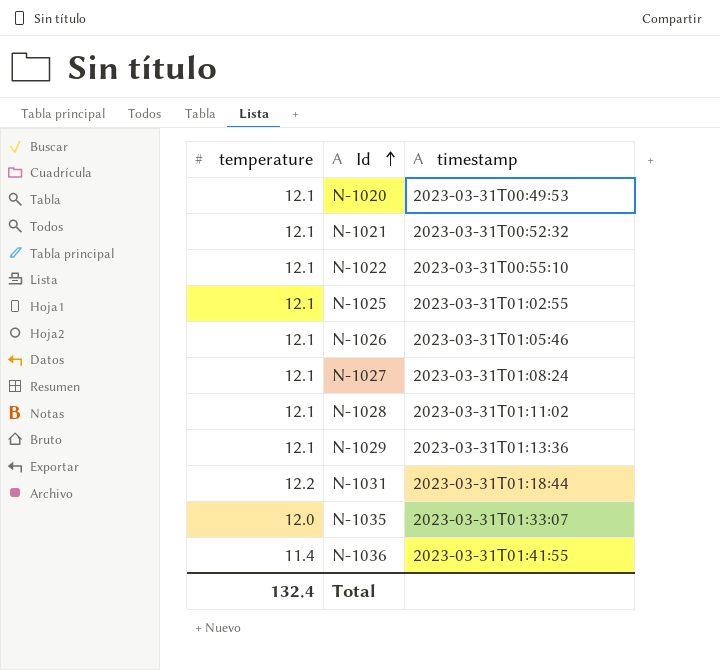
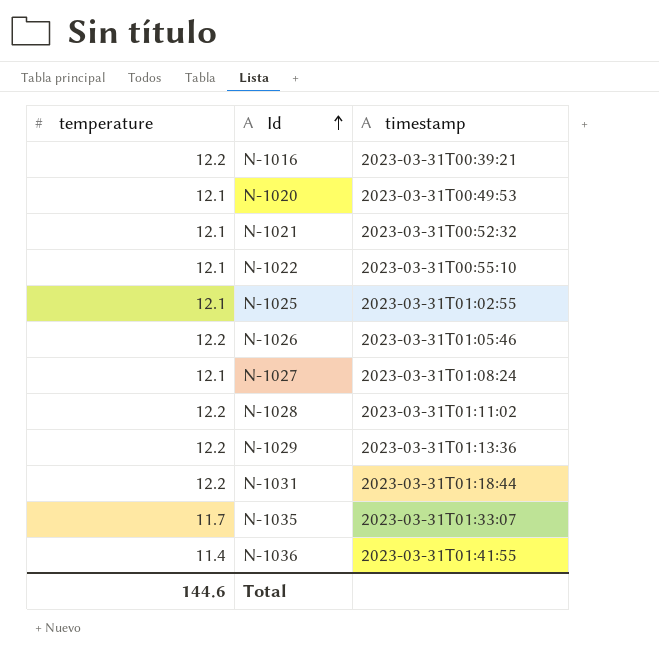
row N-1016: none -> 12.2 | 2023-03-31T00:39:21
N-1026 | temperature: 12.1 -> 12.2
N-1028 | temperature: 12.1 -> 12.2
N-1029 | temperature: 12.1 -> 12.2
N-1035 | temperature: 12.0 -> 11.7
Total | temperature: 132.4 -> 144.6

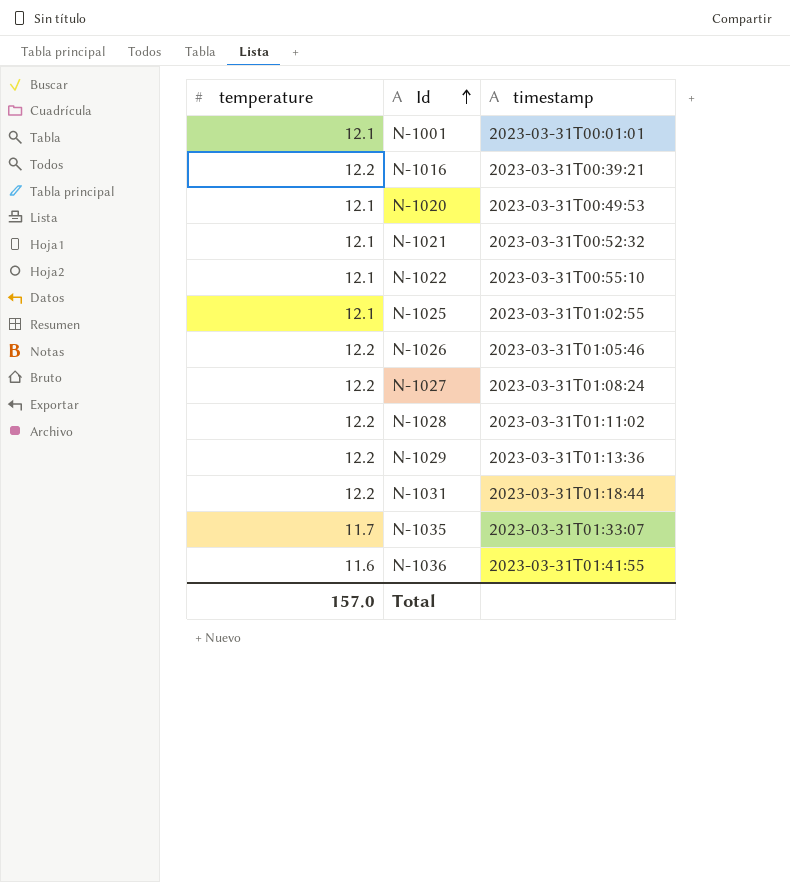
row N-1001: none -> 12.1 | 2023-03-31T00:01:01
N-1027 | temperature: 12.1 -> 12.2
N-1036 | temperature: 11.4 -> 11.6
Total | temperature: 144.6 -> 157.0

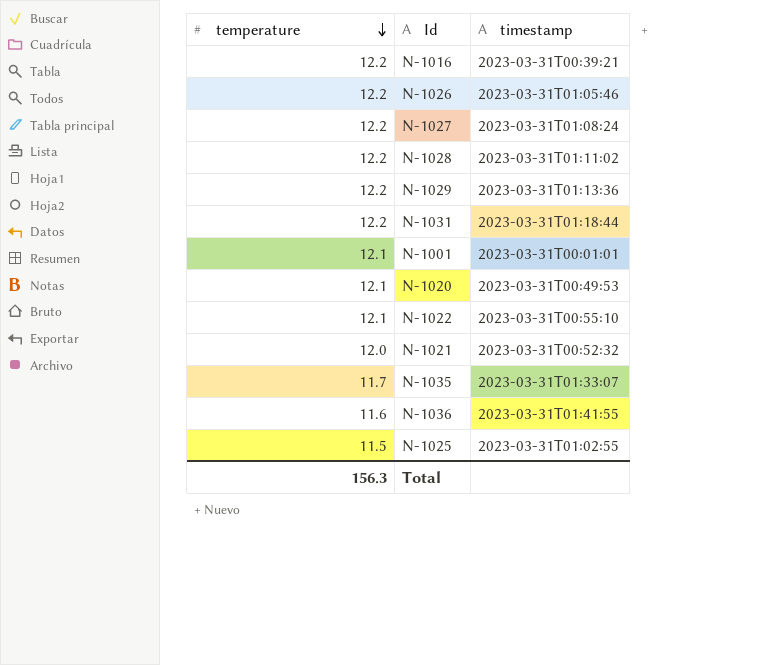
row order: Id ascending -> temperature descending
N-1021 | temperature: 12.1 -> 12.0
N-1025 | temperature: 12.1 -> 11.5
Total | temperature: 157.0 -> 156.3

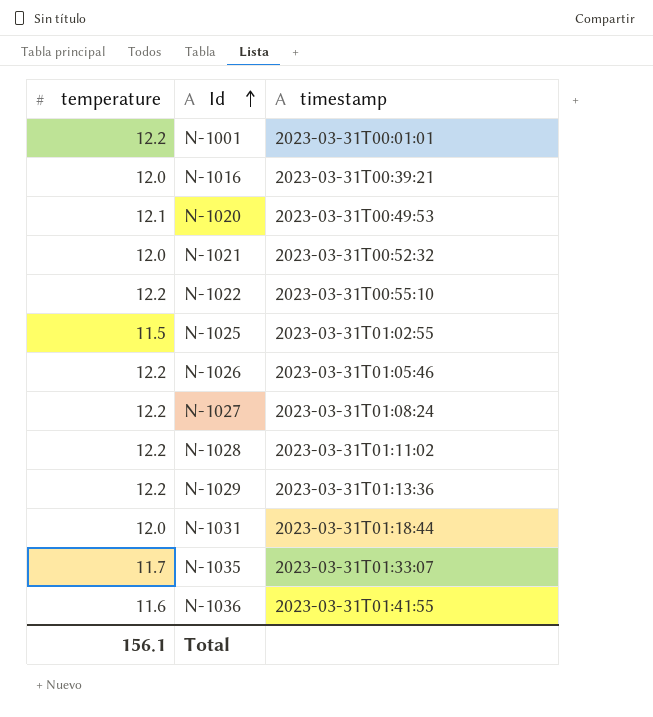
row order: temperature descending -> Id ascending
N-1001 | temperature: 12.1 -> 12.2
N-1016 | temperature: 12.2 -> 12.0
N-1022 | temperature: 12.1 -> 12.2
N-1031 | temperature: 12.2 -> 12.0
Total | temperature: 156.3 -> 156.1

